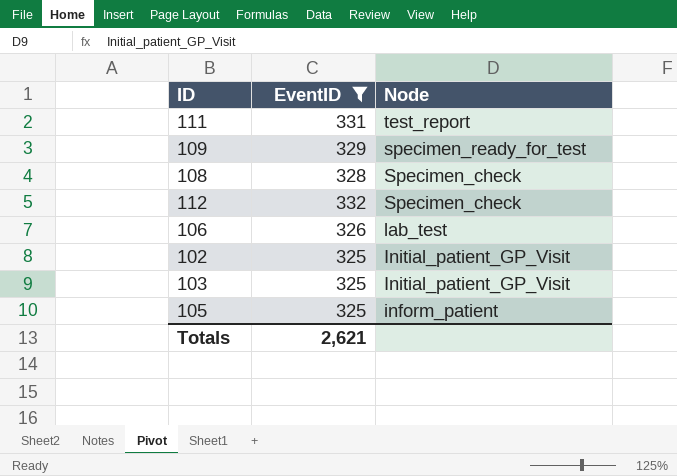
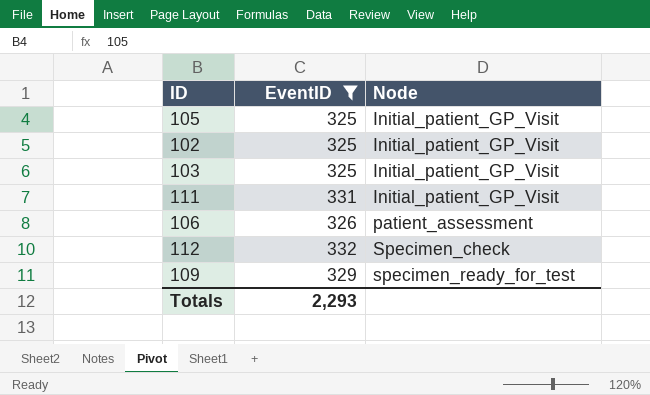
row order: Node descending -> Node ascending
row 108: 328 | Specimen_check -> none
105 | Node: inform_patient -> Initial_patient_GP_Visit
111 | Node: test_report -> Initial_patient_GP_Visit
106 | Node: lab_test -> patient_assessment
Totals | EventID: 2,621 -> 2,293

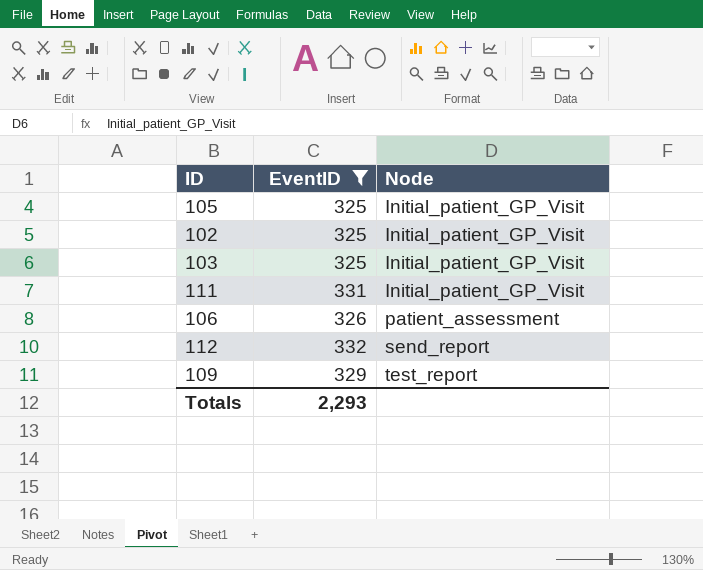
112 | Node: Specimen_check -> send_report
109 | Node: specimen_ready_for_test -> test_report

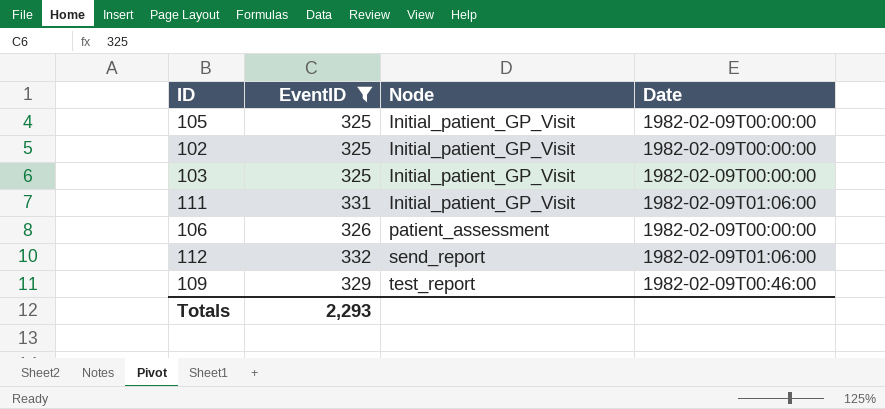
column Date | position: none -> 4

